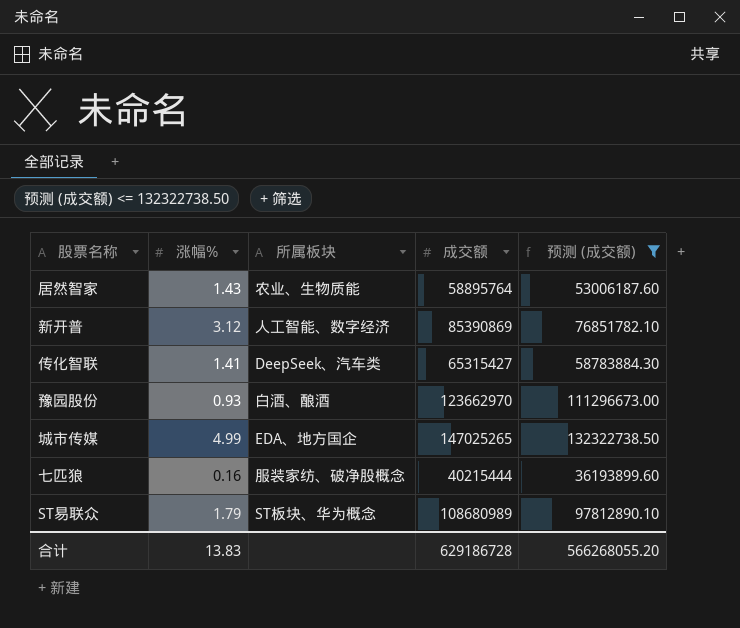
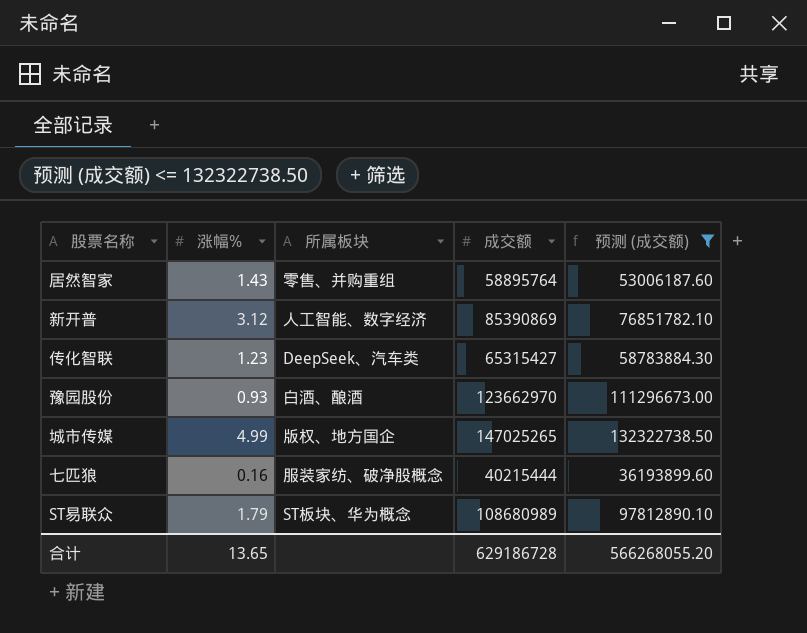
居然智家 | 所属板块: 农业、生物质能 -> 零售、并购重组
传化智联 | 涨幅%: 1.41 -> 1.23
城市传媒 | 所属板块: EDA、地方国企 -> 版权、地方国企
合计 | 涨幅%: 13.83 -> 13.65

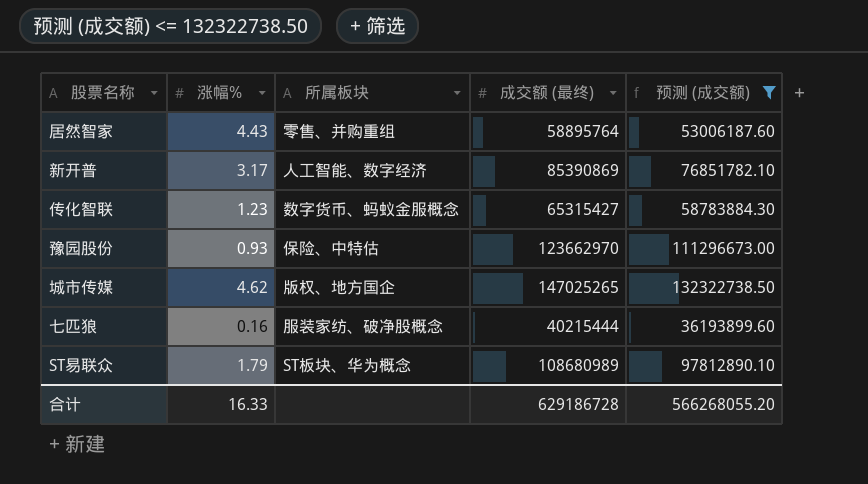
column name: 成交额 -> 成交额 (最终)
居然智家 | 涨幅%: 1.43 -> 4.43
新开普 | 涨幅%: 3.12 -> 3.17
传化智联 | 所属板块: DeepSeek、汽车类 -> 数字货币、蚂蚁金服概念
豫园股份 | 所属板块: 白酒、酿酒 -> 保险、中特估
城市传媒 | 涨幅%: 4.99 -> 4.62
合计 | 涨幅%: 13.65 -> 16.33

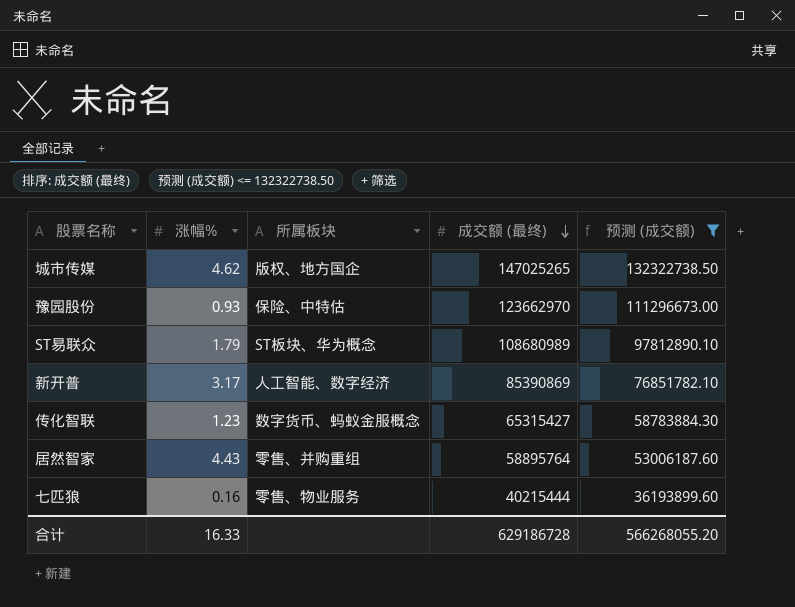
row order: none -> 成交额 (最终) descending
七匹狼 | 所属板块: 服装家纺、破净股概念 -> 零售、物业服务

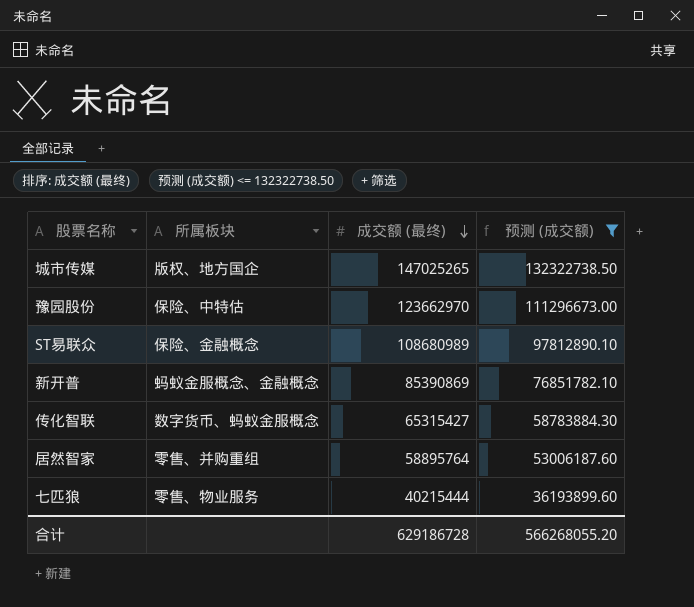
column 涨幅% | position: 2 -> none
ST易联众 | 所属板块: ST板块、华为概念 -> 保险、金融概念
新开普 | 所属板块: 人工智能、数字经济 -> 蚂蚁金服概念、金融概念

